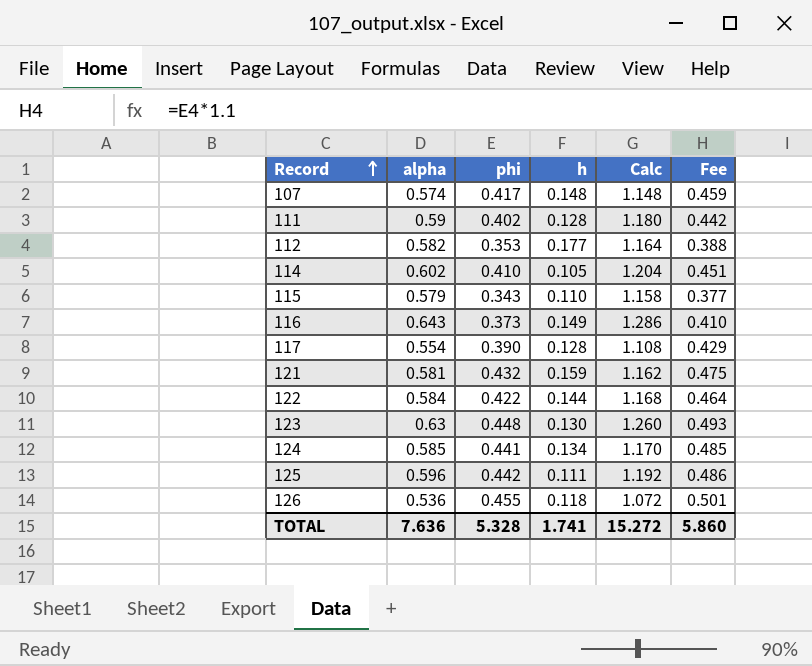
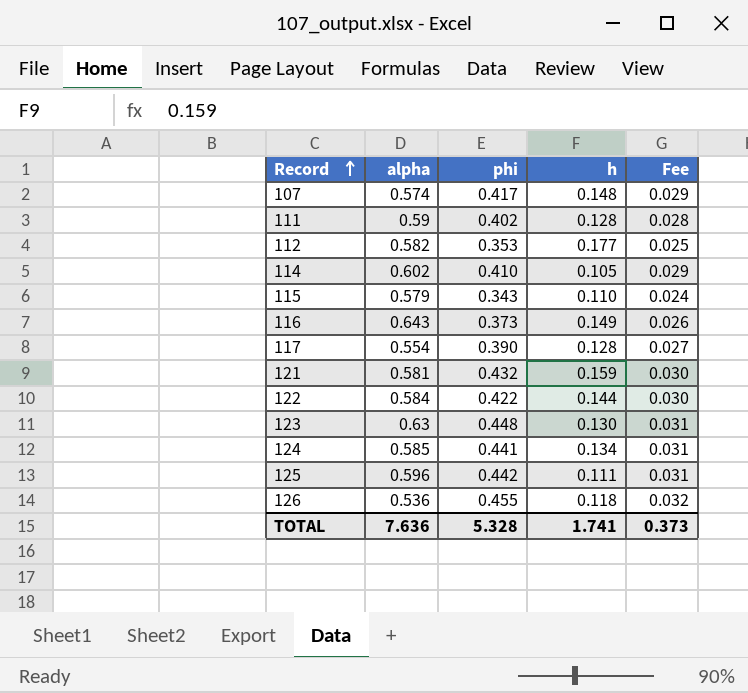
column Calc | formula: [alpha] * 2 -> none
column Fee | formula: [phi] * 1.1 -> [phi] * 0.07
TOTAL | Fee: 5.860 -> 0.373

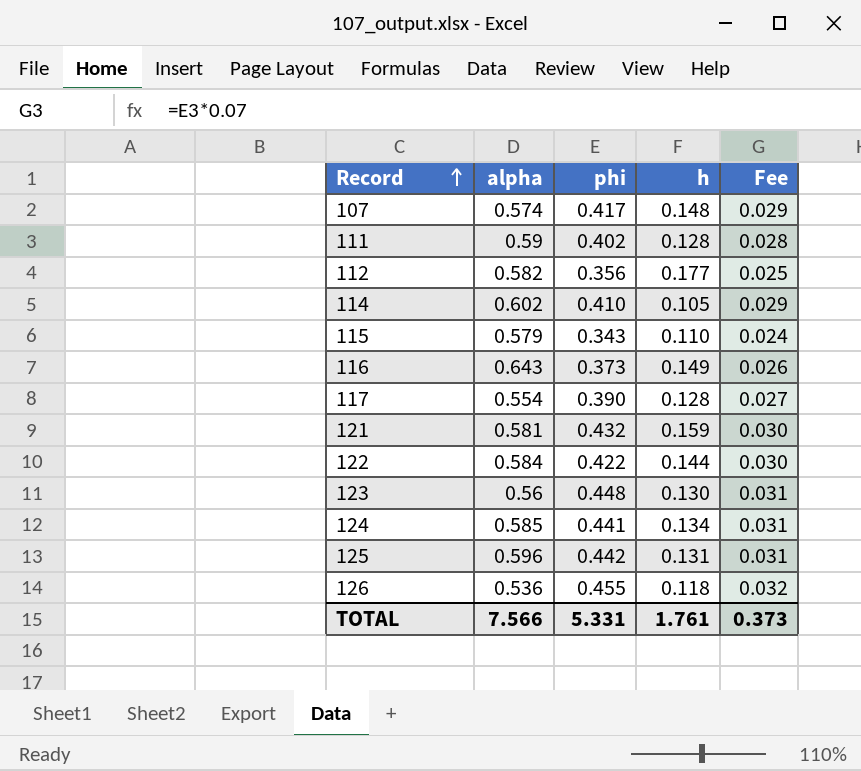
112 | phi: 0.353 -> 0.356
123 | alpha: 0.63 -> 0.56
125 | h: 0.111 -> 0.131
TOTAL | alpha: 7.636 -> 7.566
TOTAL | phi: 5.328 -> 5.331
TOTAL | h: 1.741 -> 1.761

